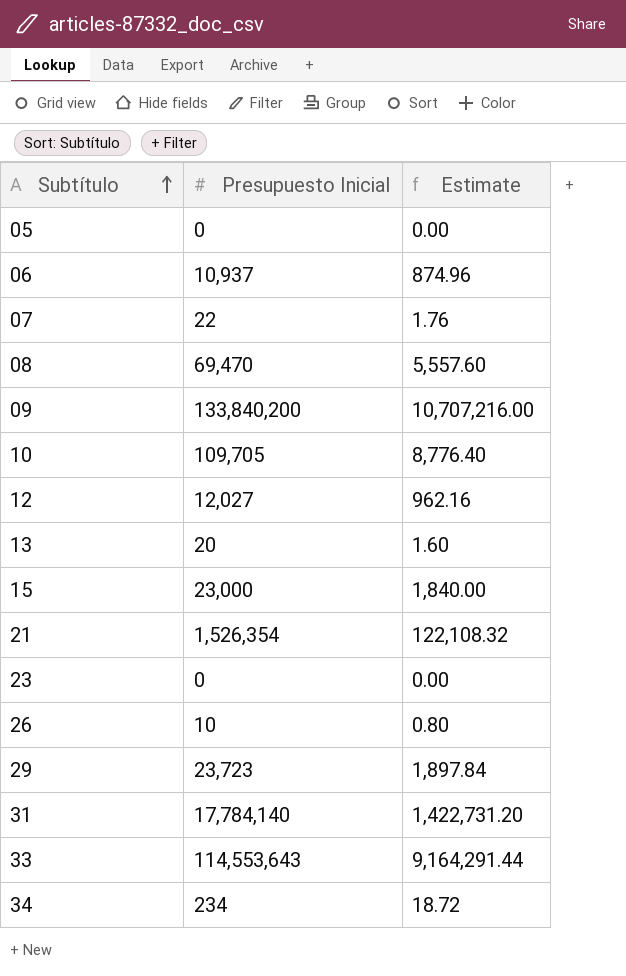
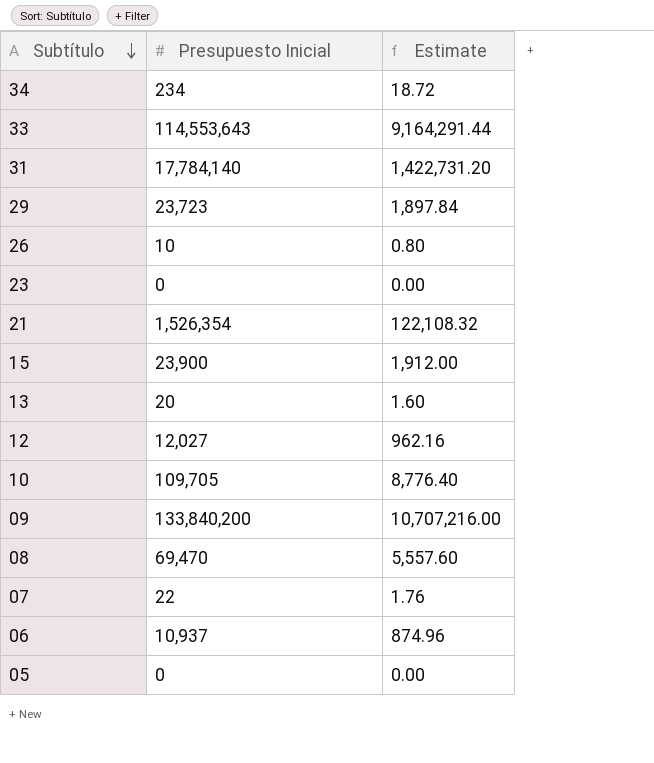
row order: Subtítulo ascending -> Subtítulo descending
15 | Presupuesto Inicial: 23,000 -> 23,900
15 | Estimate: 1,840.00 -> 1,912.00

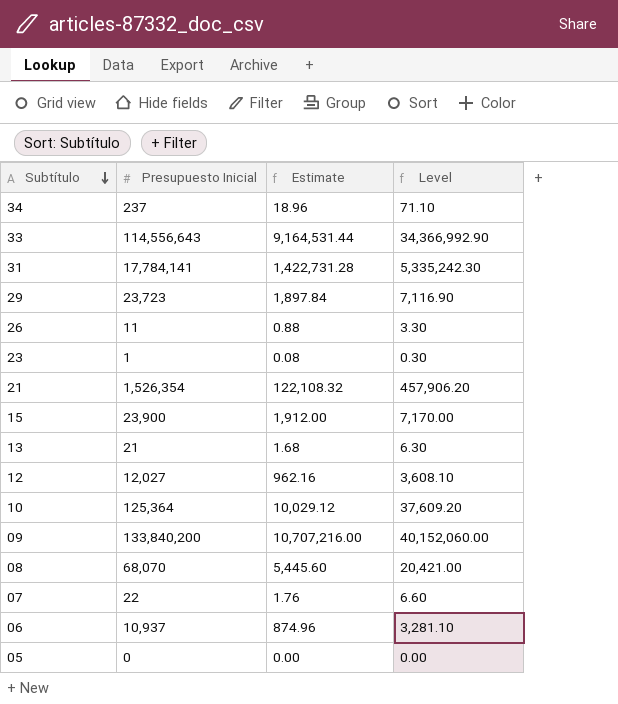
column Level | formula: none -> [Presupuesto Inicial] * 0.3
34 | Presupuesto Inicial: 234 -> 237
34 | Estimate: 18.72 -> 18.96
33 | Presupuesto Inicial: 114,553,643 -> 114,556,643
33 | Estimate: 9,164,291.44 -> 9,164,531.44
31 | Presupuesto Inicial: 17,784,140 -> 17,784,141
31 | Estimate: 1,422,731.20 -> 1,422,731.28
26 | Presupuesto Inicial: 10 -> 11
26 | Estimate: 0.80 -> 0.88
23 | Presupuesto Inicial: 0 -> 1
23 | Estimate: 0.00 -> 0.08
13 | Presupuesto Inicial: 20 -> 21
13 | Estimate: 1.60 -> 1.68
10 | Presupuesto Inicial: 109,705 -> 125,364
10 | Estimate: 8,776.40 -> 10,029.12
08 | Presupuesto Inicial: 69,470 -> 68,070
08 | Estimate: 5,557.60 -> 5,445.60

